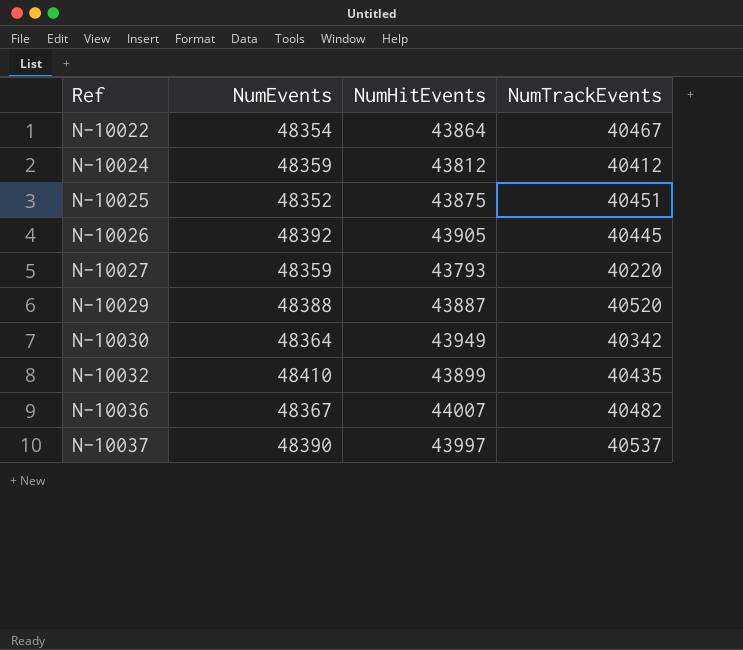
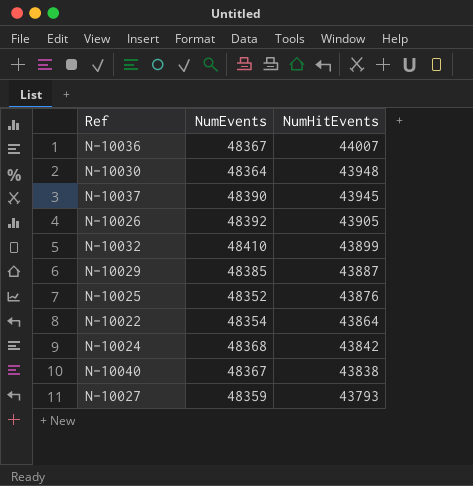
row order: Ref ascending -> NumHitEvents descending
column NumTrackEvents | position: 4 -> none
N-10030 | NumHitEvents: 43949 -> 43948
N-10037 | NumHitEvents: 43997 -> 43945
N-10029 | NumEvents: 48388 -> 48385
N-10025 | NumHitEvents: 43875 -> 43876
N-10024 | NumEvents: 48359 -> 48368
N-10024 | NumHitEvents: 43812 -> 43842
row N-10040: none -> 48367 | 43838

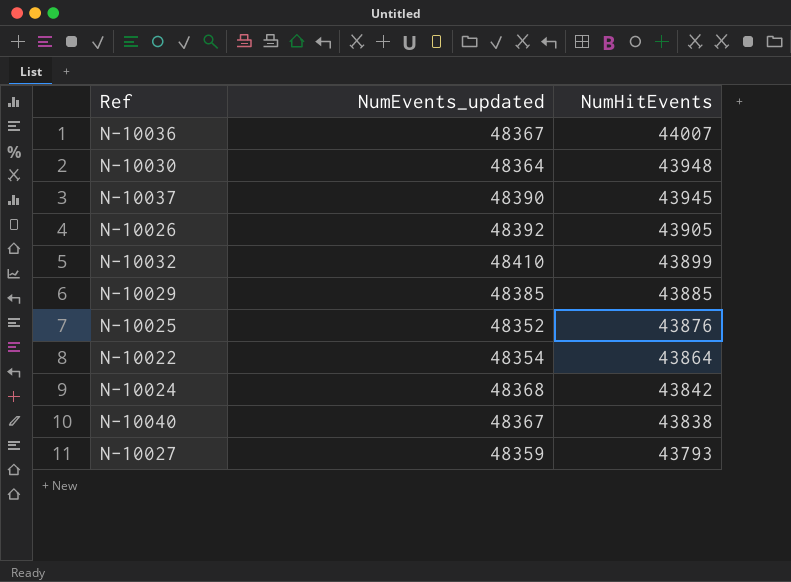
column name: NumEvents -> NumEvents_updated
N-10029 | NumHitEvents: 43887 -> 43885

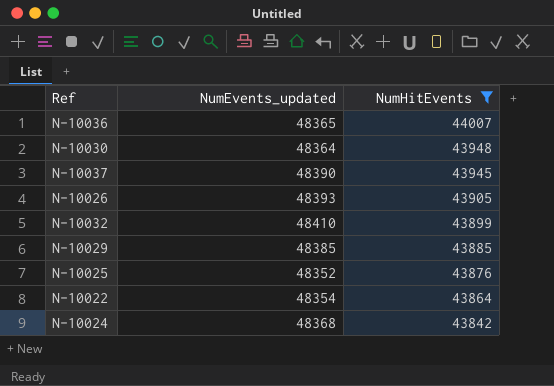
filter: none -> NumHitEvents >= 43842
N-10036 | NumEvents_updated: 48367 -> 48365
N-10026 | NumEvents_updated: 48392 -> 48393

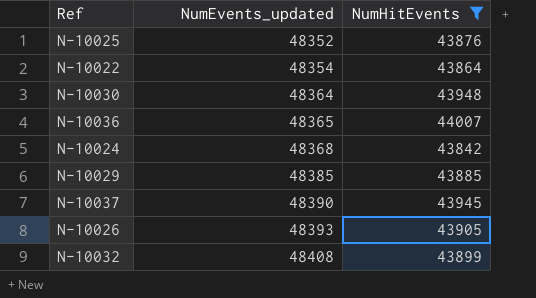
row order: NumHitEvents descending -> NumEvents_updated ascending
N-10032 | NumEvents_updated: 48410 -> 48408

